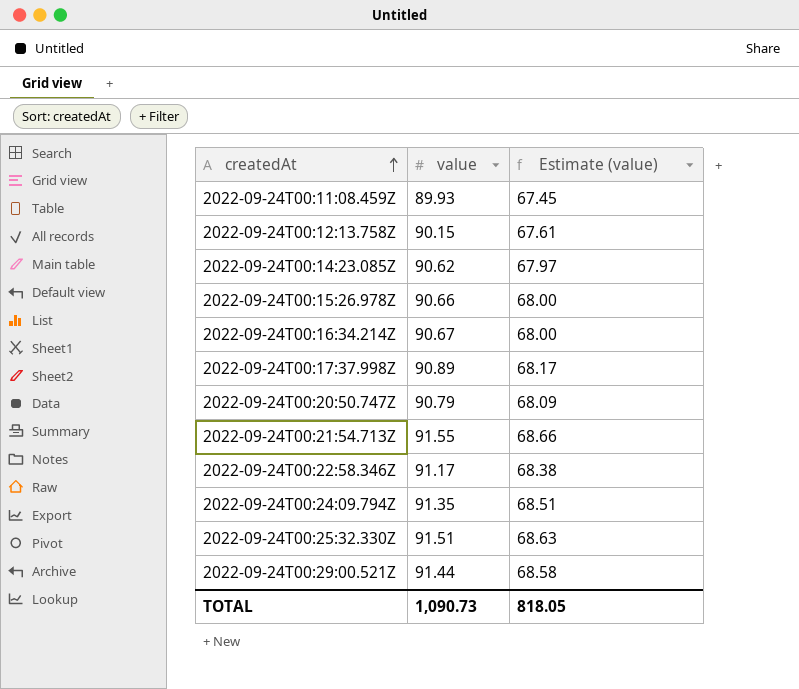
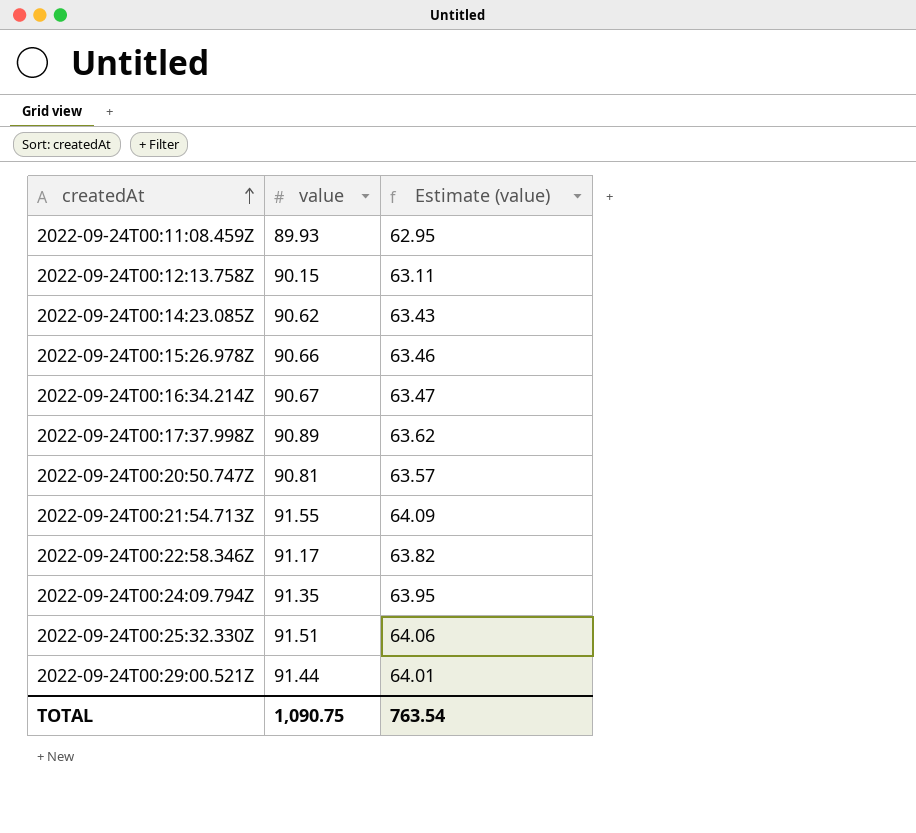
column Estimate (value) | formula: [value] * 0.75 -> [value] * 0.7
2022-09-24T00:20:50.747Z | value: 90.79 -> 90.81
TOTAL | value: 1,090.73 -> 1,090.75
TOTAL | Estimate (value): 818.05 -> 763.54

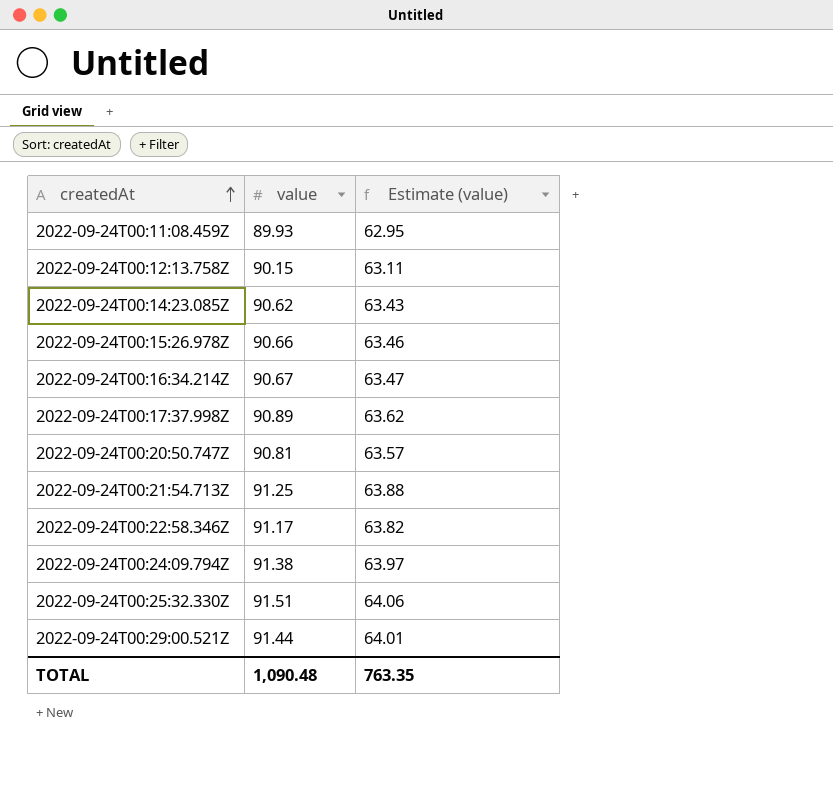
2022-09-24T00:21:54.713Z | value: 91.55 -> 91.25
2022-09-24T00:21:54.713Z | Estimate (value): 64.09 -> 63.88
2022-09-24T00:24:09.794Z | value: 91.35 -> 91.38
2022-09-24T00:24:09.794Z | Estimate (value): 63.95 -> 63.97
TOTAL | value: 1,090.75 -> 1,090.48
TOTAL | Estimate (value): 763.54 -> 763.35

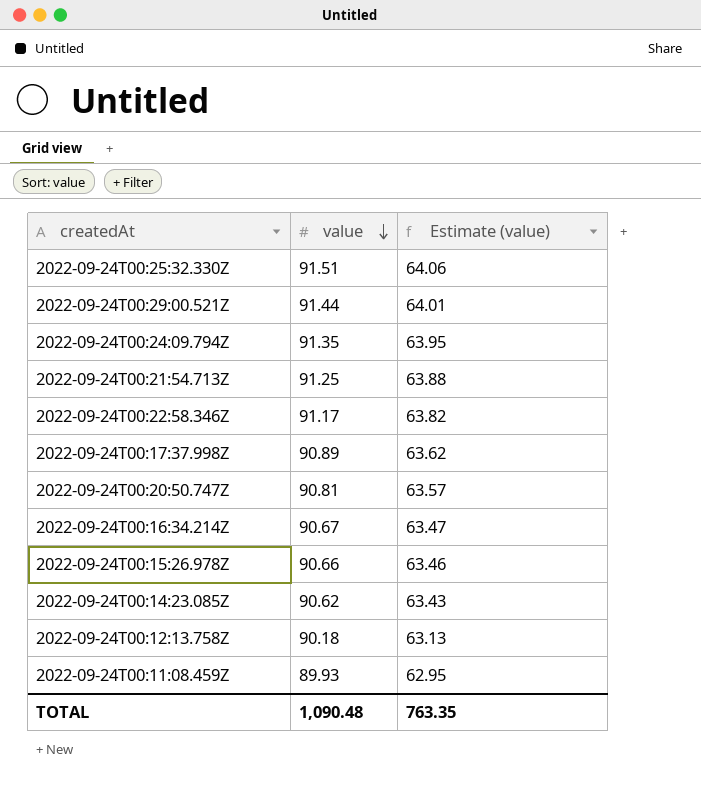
row order: createdAt ascending -> value descending
2022-09-24T00:24:09.794Z | value: 91.38 -> 91.35
2022-09-24T00:24:09.794Z | Estimate (value): 63.97 -> 63.95
2022-09-24T00:12:13.758Z | value: 90.15 -> 90.18
2022-09-24T00:12:13.758Z | Estimate (value): 63.11 -> 63.13

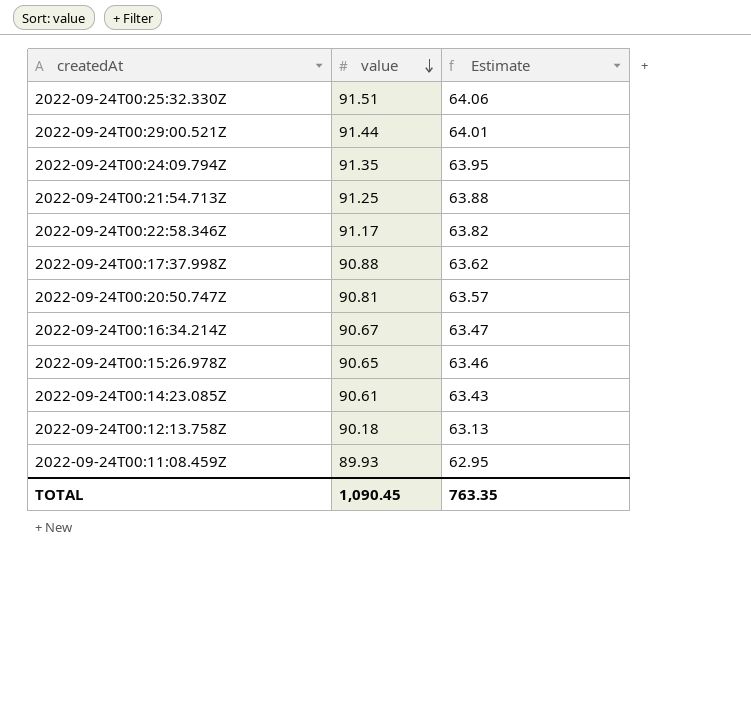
column name: Estimate (value) -> Estimate
2022-09-24T00:17:37.998Z | value: 90.89 -> 90.88
2022-09-24T00:15:26.978Z | value: 90.66 -> 90.65
2022-09-24T00:14:23.085Z | value: 90.62 -> 90.61
TOTAL | value: 1,090.48 -> 1,090.45

